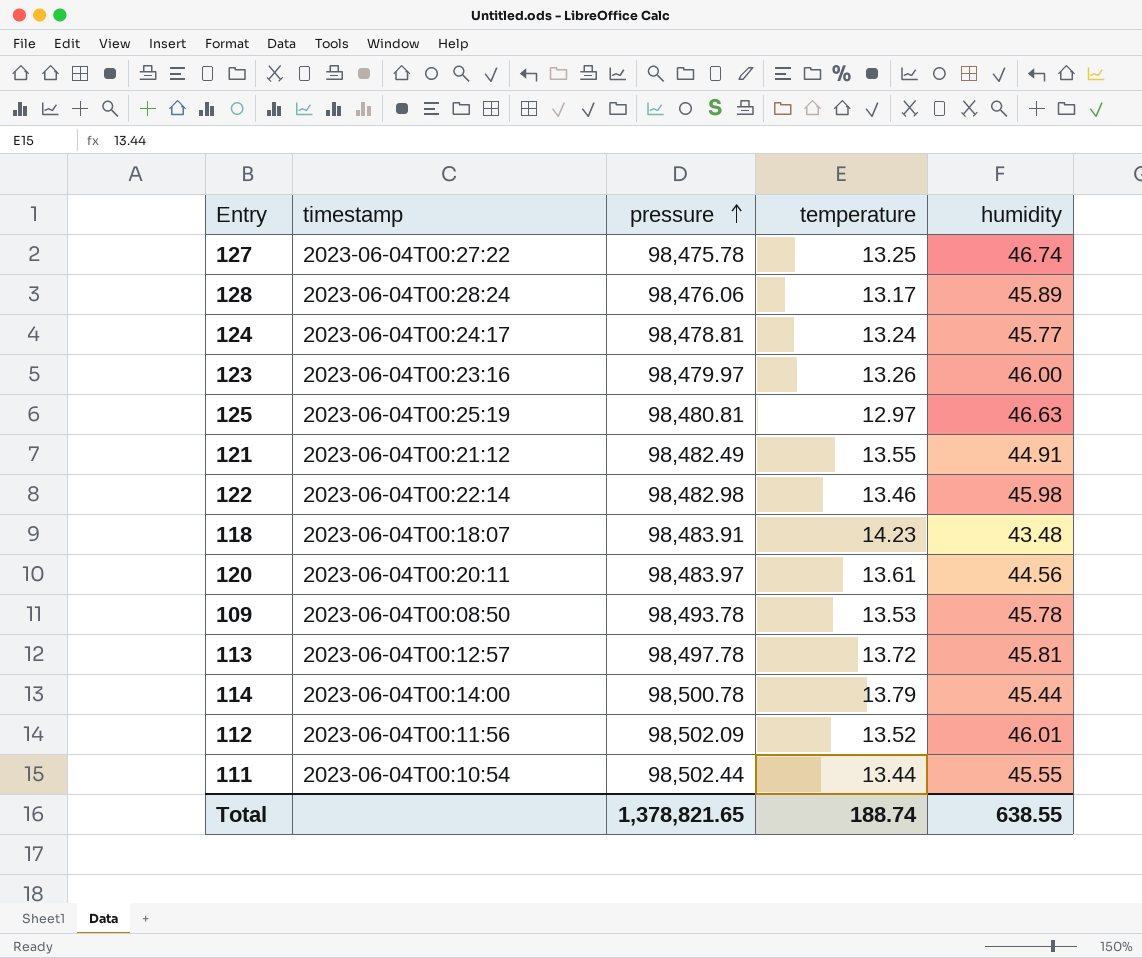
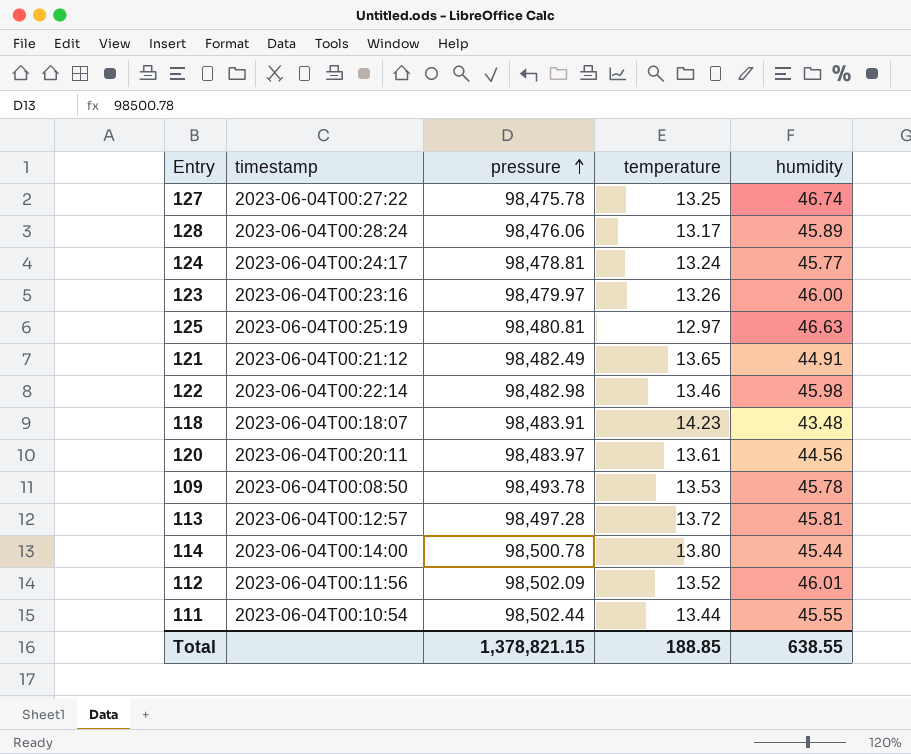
121 | temperature: 13.55 -> 13.65
113 | pressure: 98,497.78 -> 98,497.28
114 | temperature: 13.79 -> 13.80
Total | pressure: 1,378,821.65 -> 1,378,821.15
Total | temperature: 188.74 -> 188.85

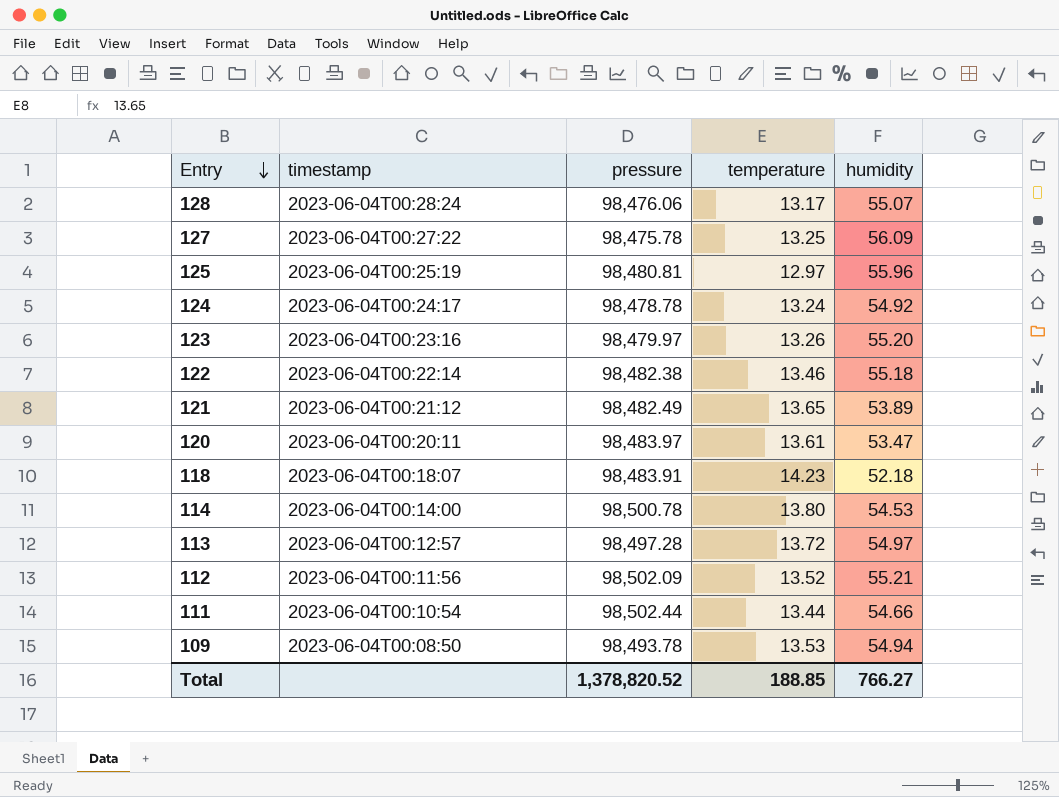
row order: pressure ascending -> Entry descending
128 | humidity: 45.89 -> 55.07
127 | humidity: 46.74 -> 56.09
125 | humidity: 46.63 -> 55.96
124 | pressure: 98,478.81 -> 98,478.78
124 | humidity: 45.77 -> 54.92
123 | humidity: 46.00 -> 55.20
122 | pressure: 98,482.98 -> 98,482.38
122 | humidity: 45.98 -> 55.18
121 | humidity: 44.91 -> 53.89
120 | humidity: 44.56 -> 53.47
118 | humidity: 43.48 -> 52.18
114 | humidity: 45.44 -> 54.53
113 | humidity: 45.81 -> 54.97
112 | humidity: 46.01 -> 55.21
111 | humidity: 45.55 -> 54.66
109 | humidity: 45.78 -> 54.94
Total | pressure: 1,378,821.15 -> 1,378,820.52
Total | humidity: 638.55 -> 766.27

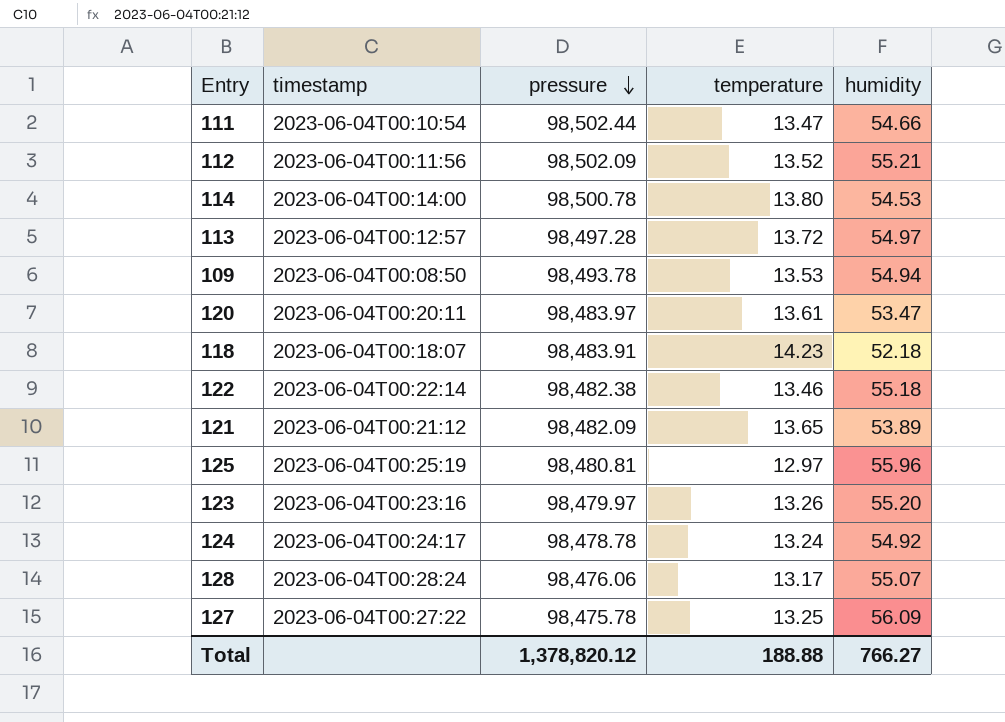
row order: Entry descending -> pressure descending
111 | temperature: 13.44 -> 13.47
121 | pressure: 98,482.49 -> 98,482.09
Total | pressure: 1,378,820.52 -> 1,378,820.12
Total | temperature: 188.85 -> 188.88

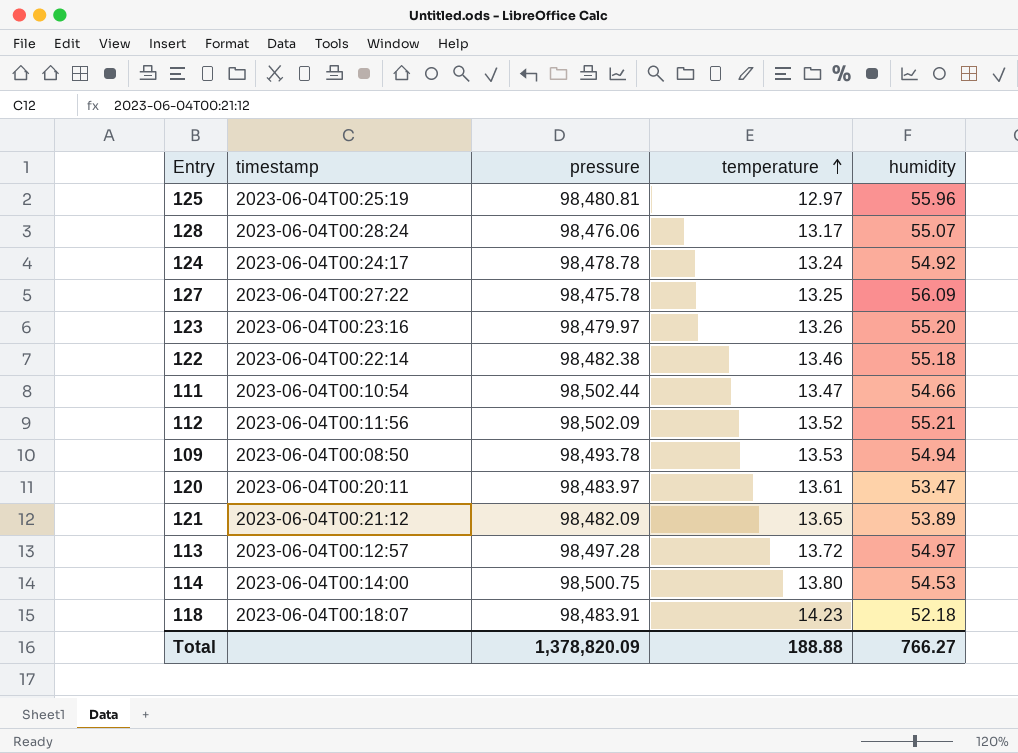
row order: pressure descending -> temperature ascending
114 | pressure: 98,500.78 -> 98,500.75
Total | pressure: 1,378,820.12 -> 1,378,820.09

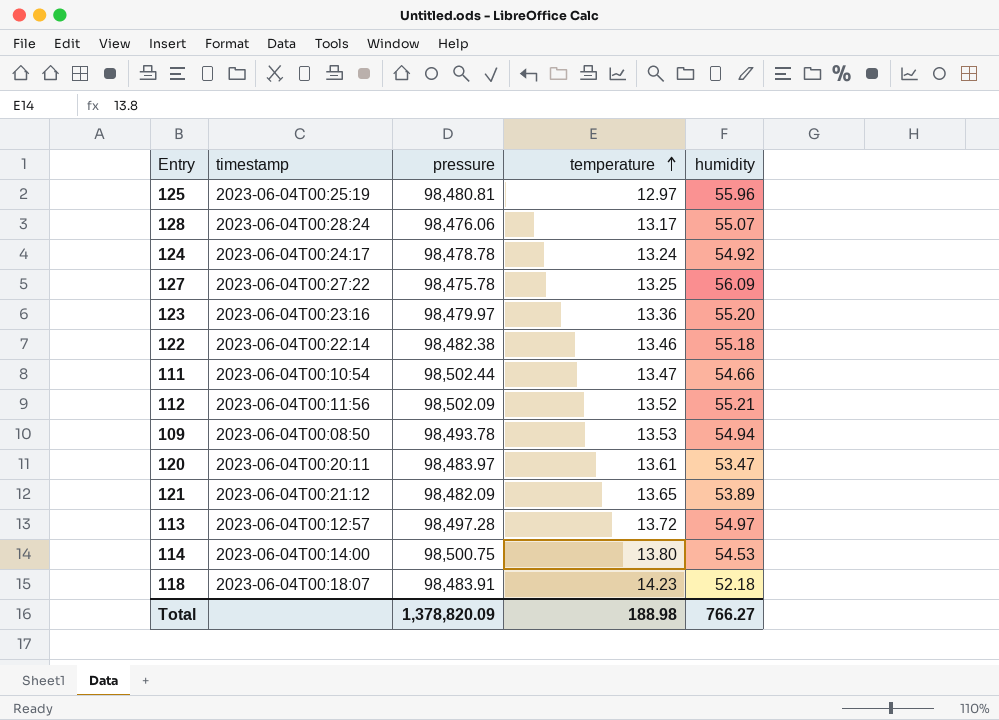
123 | temperature: 13.26 -> 13.36
Total | temperature: 188.88 -> 188.98

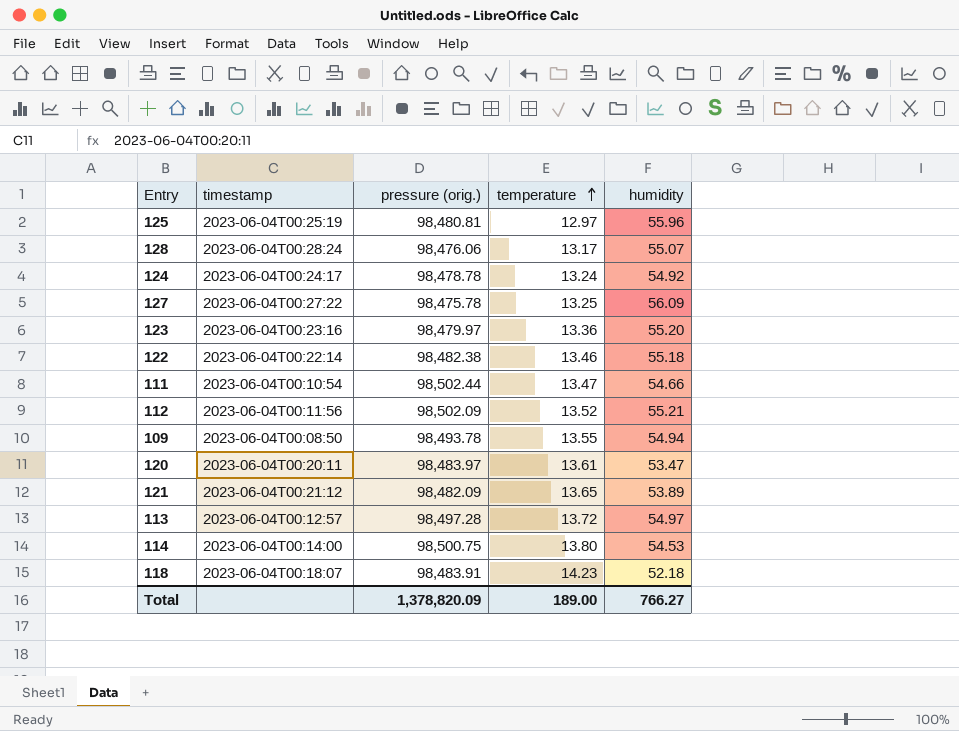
column name: pressure -> pressure (orig.)
109 | temperature: 13.53 -> 13.55
Total | temperature: 188.98 -> 189.00

